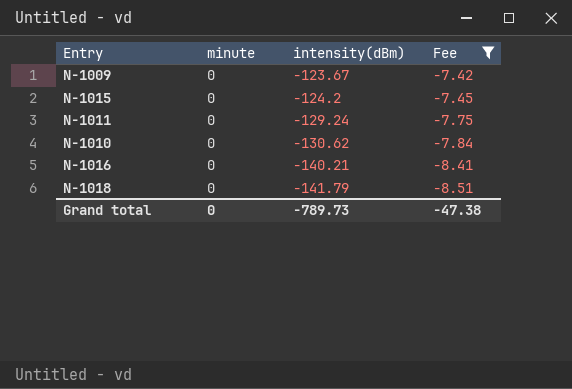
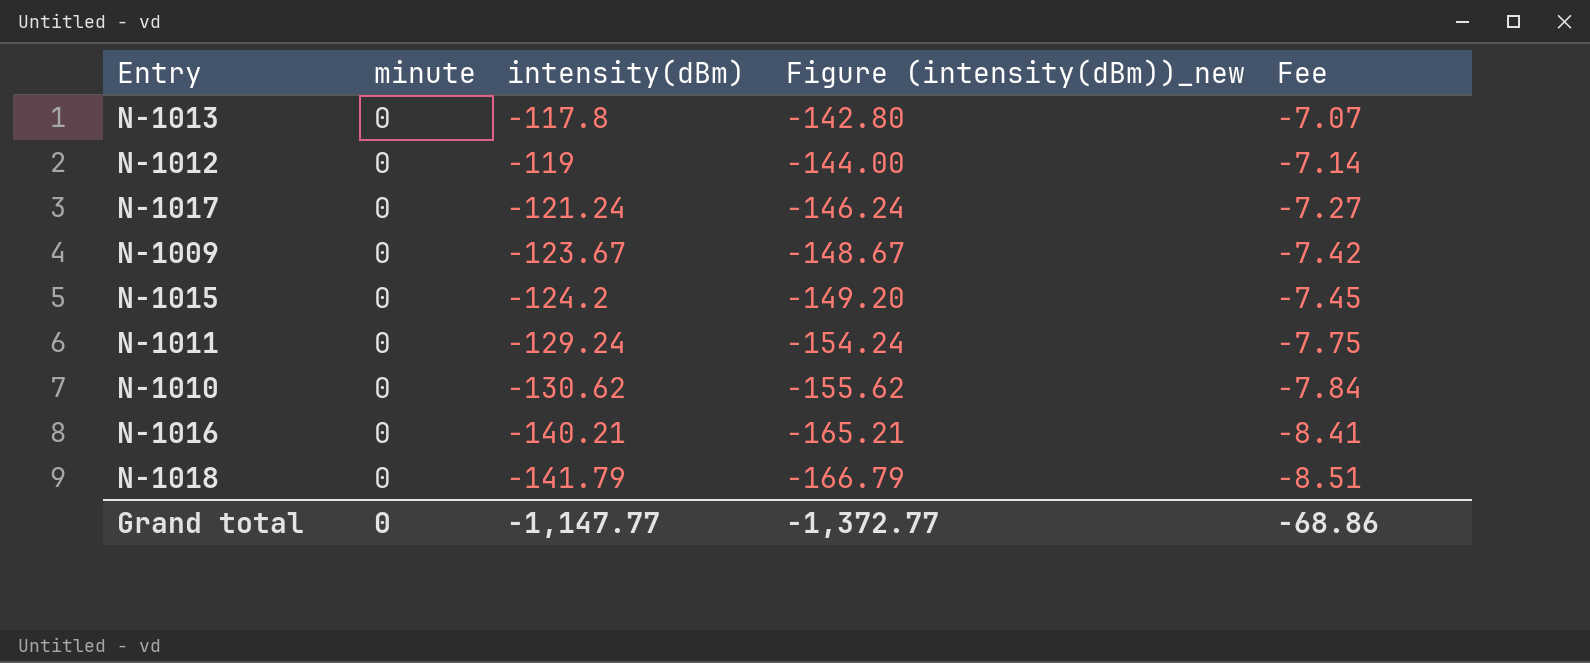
filter: Fee <= -7.42 -> none
column Figure (intensity(dBm))_new | formula: none -> [intensity(dBm)] - 25
Grand total | intensity(dBm): -789.73 -> -1,147.77
Grand total | Fee: -47.38 -> -68.86

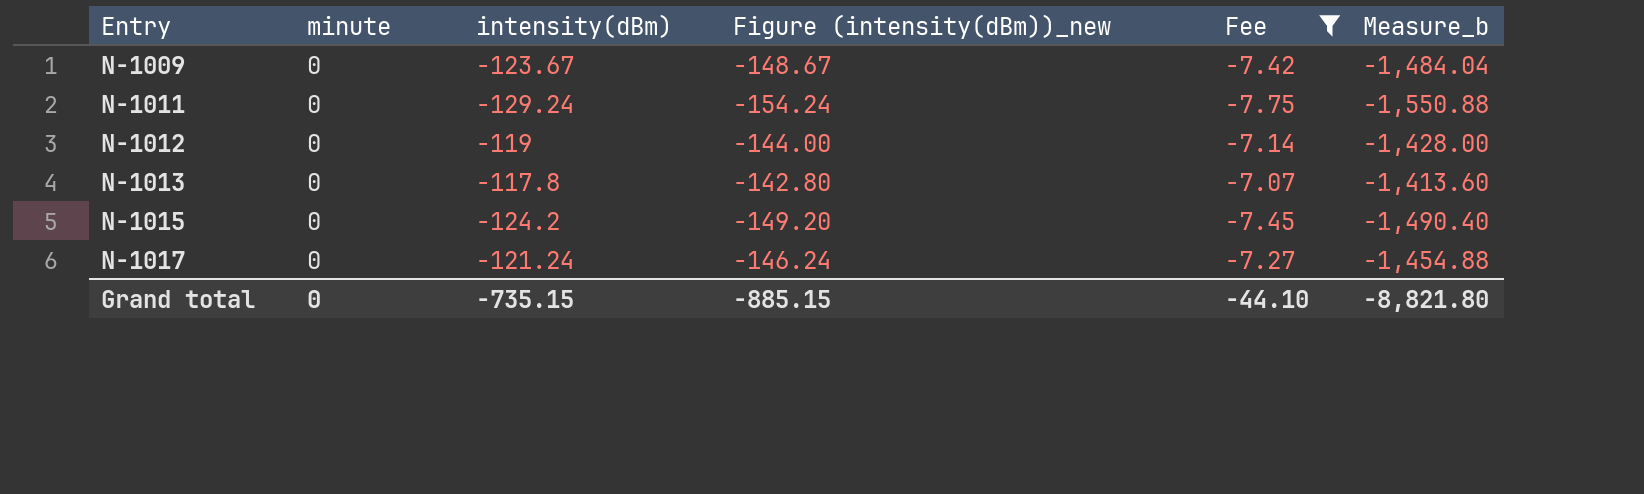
filter: none -> Fee >= -7.75
row order: intensity(dBm) descending -> Entry ascending
column Measure_b | formula: none -> [intensity(dBm)] * 12
Grand total | intensity(dBm): -1,147.77 -> -735.15
Grand total | Figure (intensity(dBm))_new: -1,372.77 -> -885.15
Grand total | Fee: -68.86 -> -44.10

